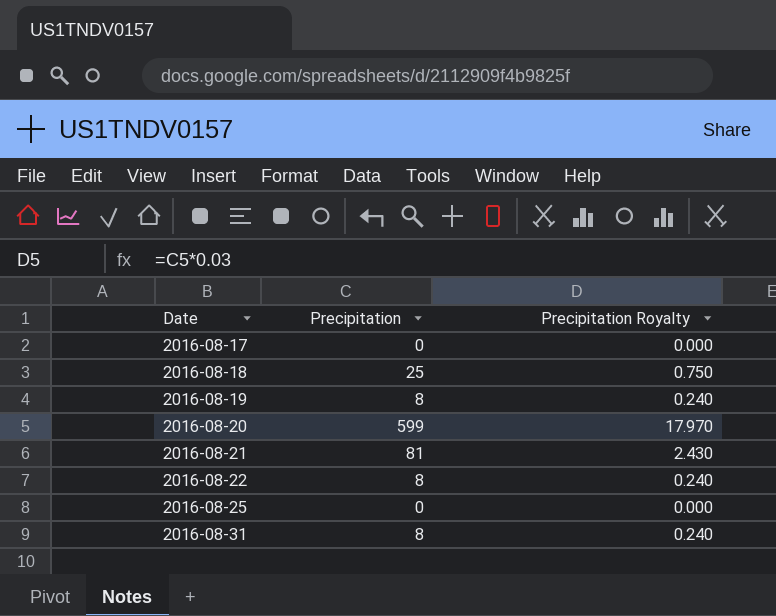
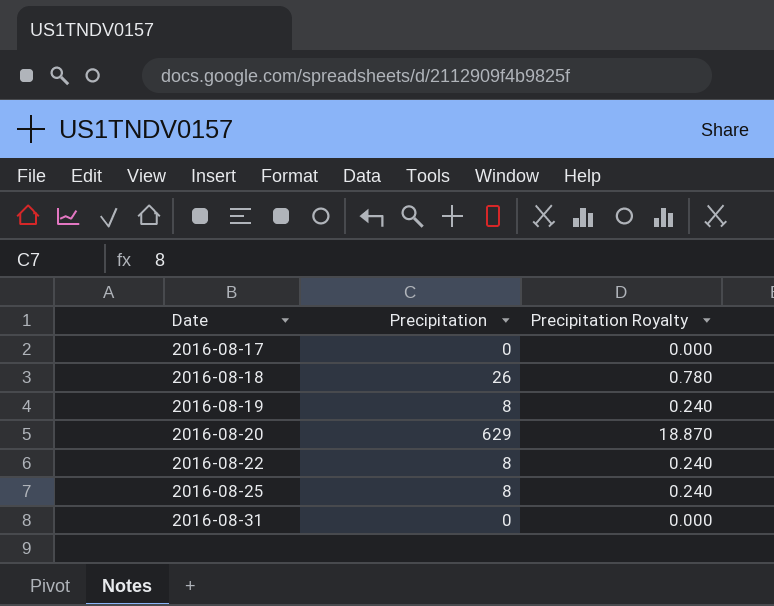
row 2016-08-21: 81 | 2.430 -> none
2016-08-18 | Precipitation: 25 -> 26
2016-08-18 | Precipitation Royalty: 0.750 -> 0.780
2016-08-20 | Precipitation: 599 -> 629
2016-08-20 | Precipitation Royalty: 17.970 -> 18.870
2016-08-25 | Precipitation: 0 -> 8
2016-08-25 | Precipitation Royalty: 0.000 -> 0.240
2016-08-31 | Precipitation: 8 -> 0
2016-08-31 | Precipitation Royalty: 0.240 -> 0.000

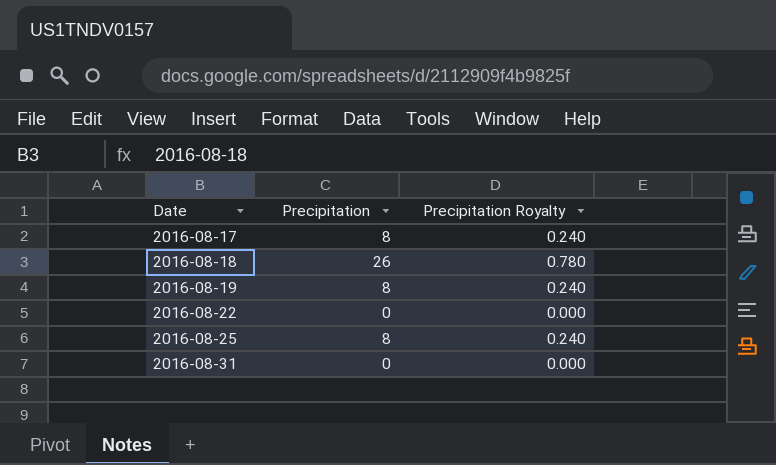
row 2016-08-20: 629 | 18.870 -> none
2016-08-17 | Precipitation: 0 -> 8
2016-08-17 | Precipitation Royalty: 0.000 -> 0.240
2016-08-22 | Precipitation: 8 -> 0
2016-08-22 | Precipitation Royalty: 0.240 -> 0.000

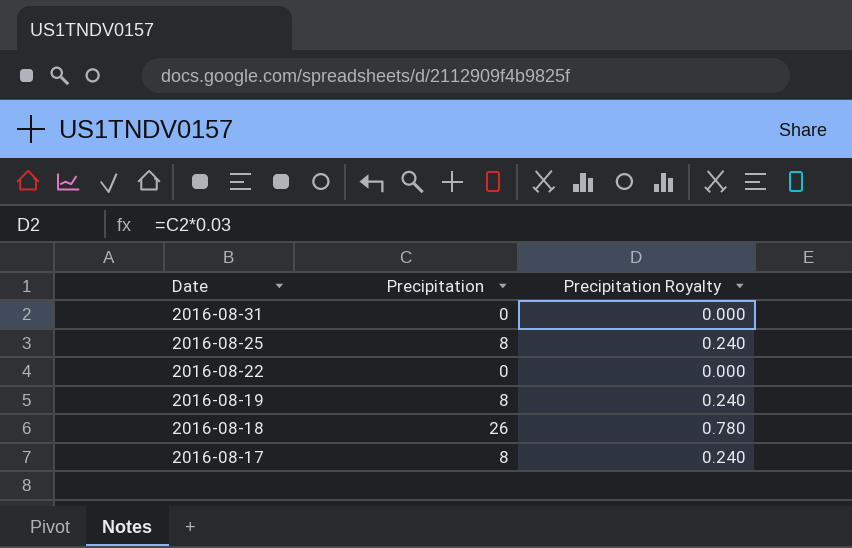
row order: Date ascending -> Date descending

